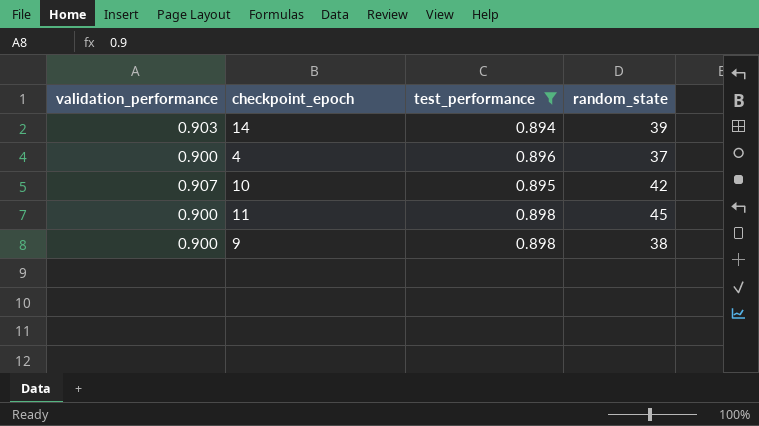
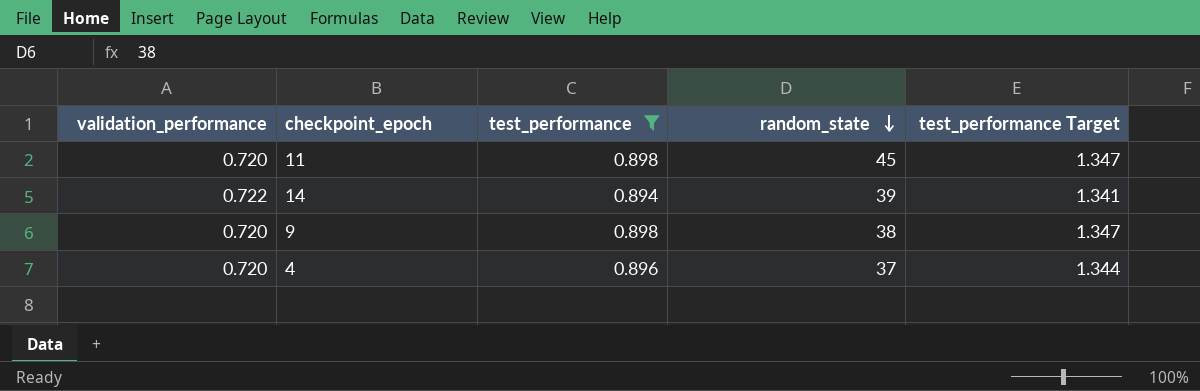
row order: none -> random_state descending
column test_performance Target | formula: none -> [test_performance] * 1.5
row 10: 0.907 | 0.895 | 42 -> none
11 | validation_performance: 0.900 -> 0.720
14 | validation_performance: 0.903 -> 0.722
9 | validation_performance: 0.900 -> 0.720
4 | validation_performance: 0.900 -> 0.720

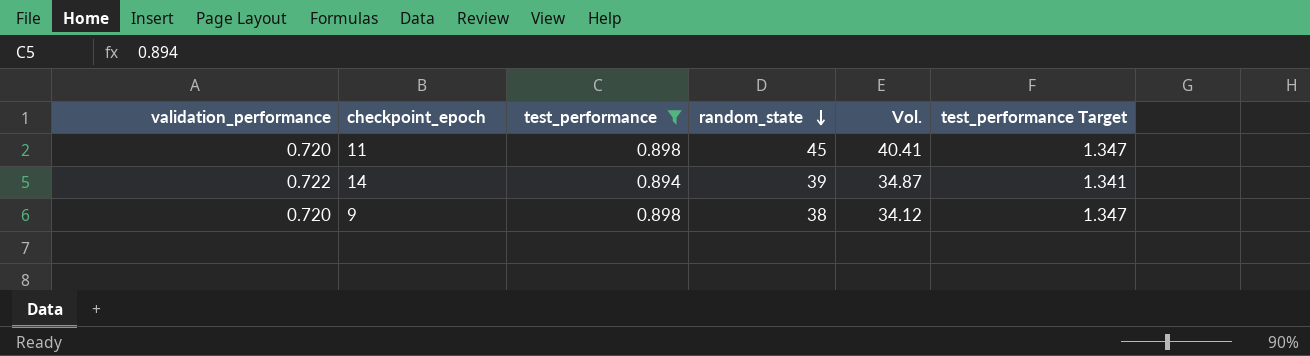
column Vol. | formula: none -> [test_performance] * [random_state]
row 4: 0.720 | 0.896 | 37 | 1.344 -> none

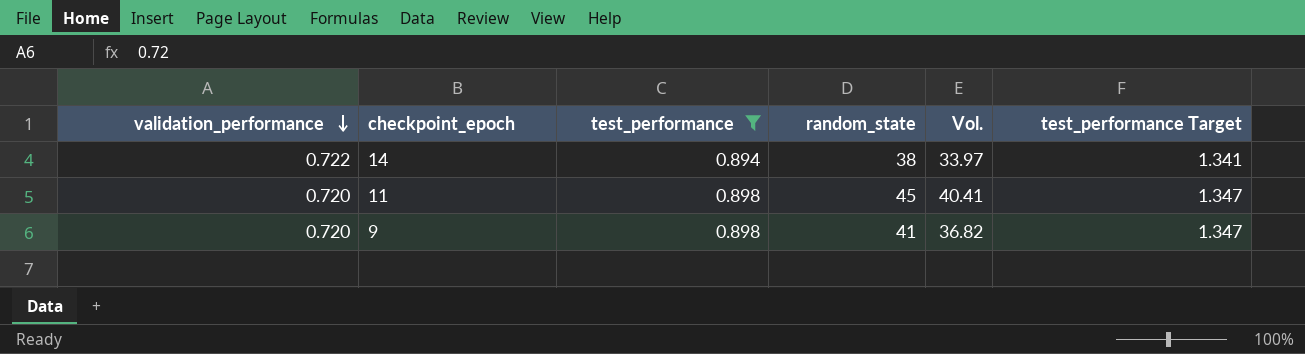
row order: random_state descending -> validation_performance descending
14 | random_state: 39 -> 38
14 | Vol.: 34.87 -> 33.97
9 | random_state: 38 -> 41
9 | Vol.: 34.12 -> 36.82

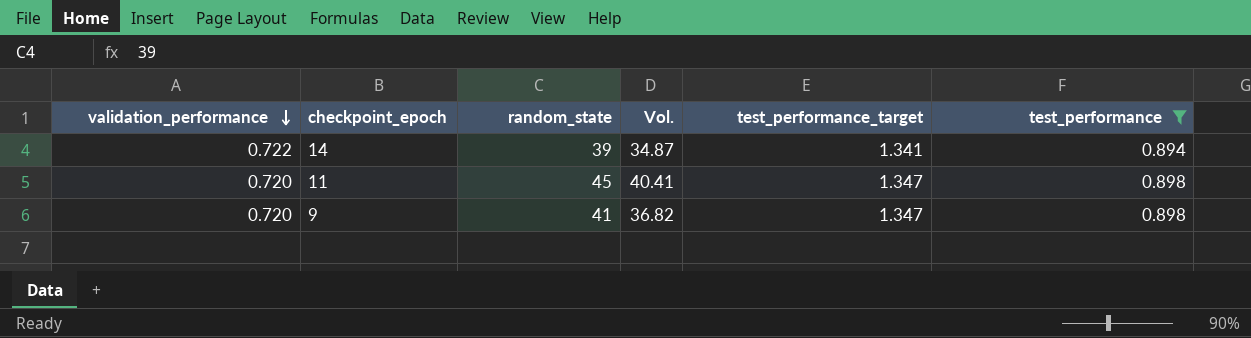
column name: test_performance Target -> test_performance_target
column test_performance | position: 3 -> 6
14 | random_state: 38 -> 39
14 | Vol.: 33.97 -> 34.87

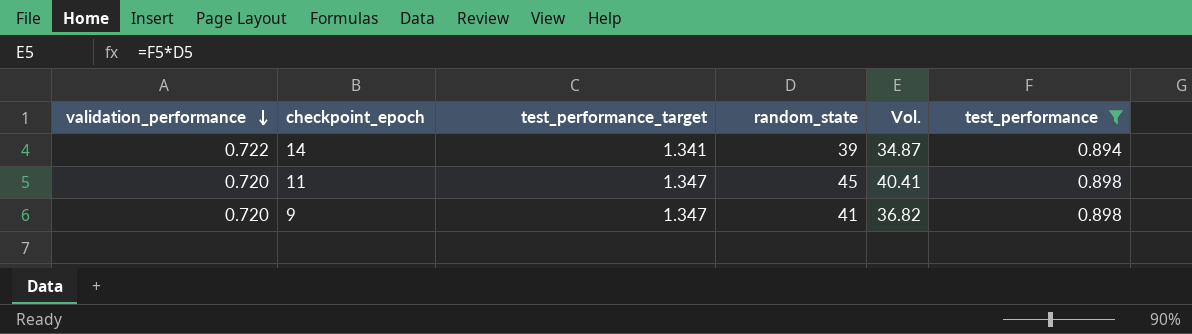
column test_performance_target | position: 5 -> 3

